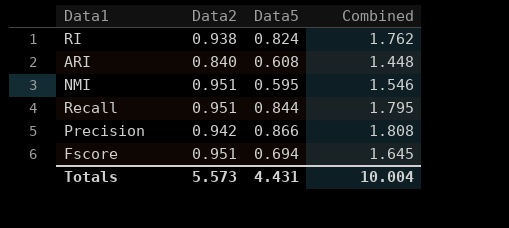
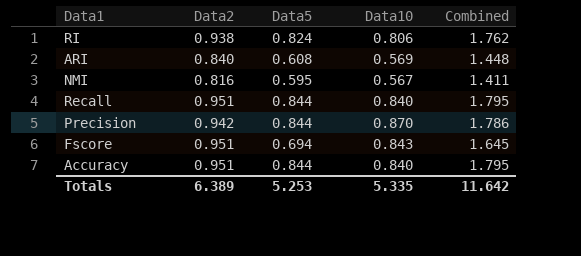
column Data10 | position: none -> 4
NMI | Data2: 0.951 -> 0.816
NMI | Combined: 1.546 -> 1.411
Precision | Data5: 0.866 -> 0.844
Precision | Combined: 1.808 -> 1.786
row Accuracy: none -> 0.951 | 0.844 | 0.840 | 1.795
Totals | Data2: 5.573 -> 6.389
Totals | Data5: 4.431 -> 5.253
Totals | Combined: 10.004 -> 11.642

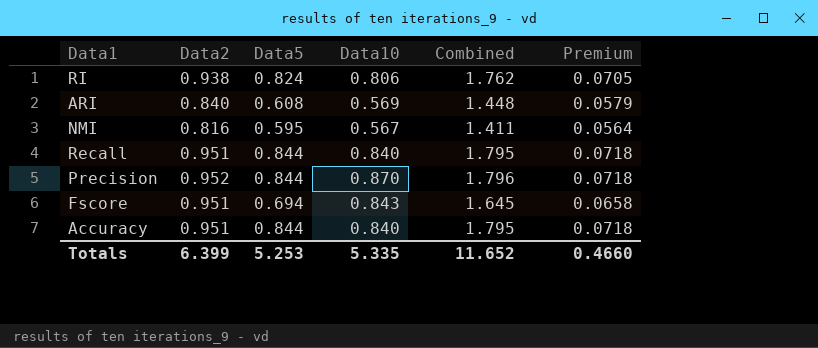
column Premium | formula: none -> [Combined] * 0.04
Precision | Data2: 0.942 -> 0.952
Precision | Combined: 1.786 -> 1.796
Totals | Data2: 6.389 -> 6.399
Totals | Combined: 11.642 -> 11.652

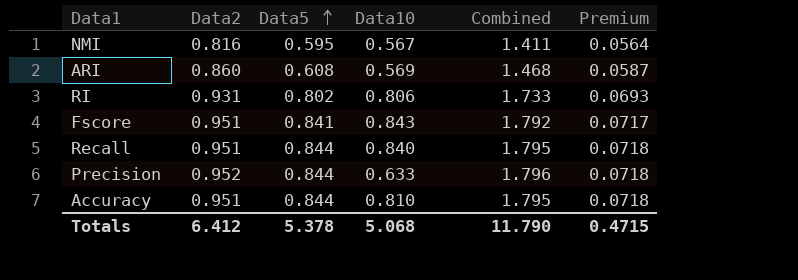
row order: none -> Data5 ascending
ARI | Data2: 0.840 -> 0.860
ARI | Combined: 1.448 -> 1.468
ARI | Premium: 0.0579 -> 0.0587
RI | Data2: 0.938 -> 0.931
RI | Data5: 0.824 -> 0.802
RI | Combined: 1.762 -> 1.733
RI | Premium: 0.0705 -> 0.0693
Fscore | Data5: 0.694 -> 0.841
Fscore | Combined: 1.645 -> 1.792
Fscore | Premium: 0.0658 -> 0.0717
Precision | Data10: 0.870 -> 0.633
Accuracy | Data10: 0.840 -> 0.810
Totals | Data2: 6.399 -> 6.412
Totals | Data5: 5.253 -> 5.378
Totals | Data10: 5.335 -> 5.068
Totals | Combined: 11.652 -> 11.790
Totals | Premium: 0.4660 -> 0.4715

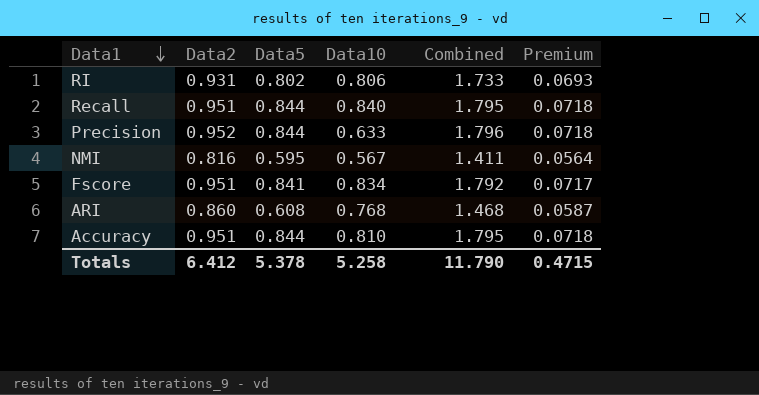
row order: Data5 ascending -> Data1 descending
Fscore | Data10: 0.843 -> 0.834
ARI | Data10: 0.569 -> 0.768
Totals | Data10: 5.068 -> 5.258

